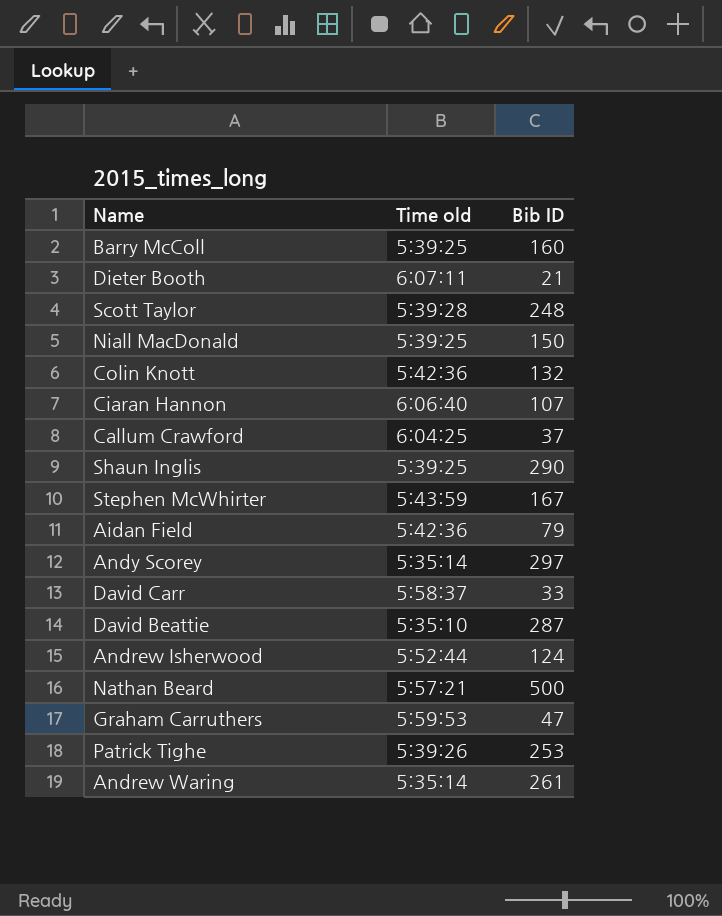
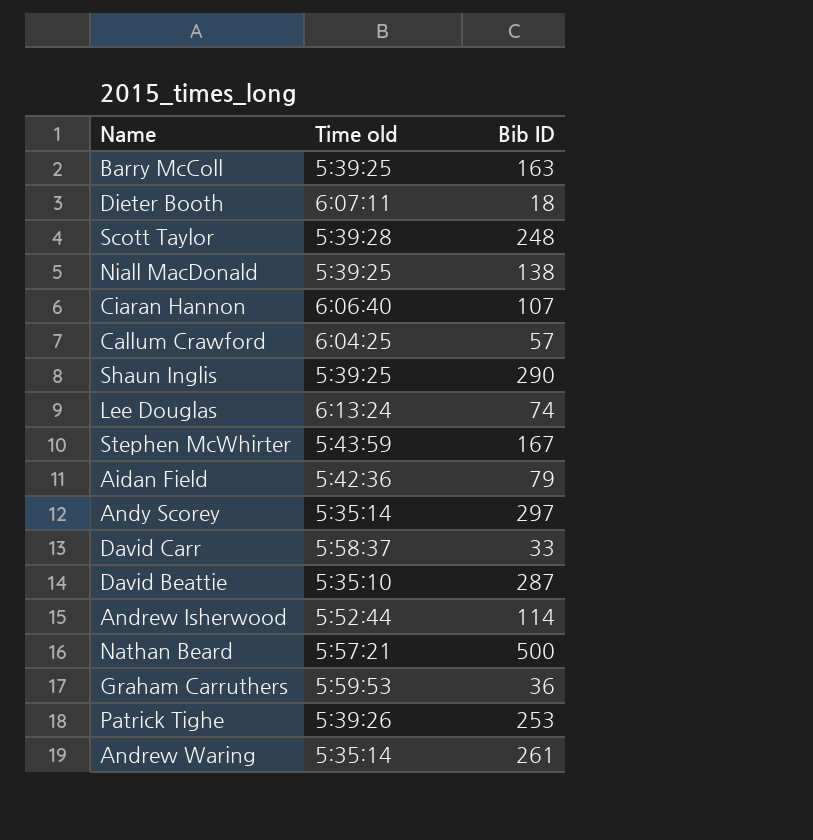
row Colin Knott: 5:42:36 | 132 -> none
Barry McColl | Bib ID: 160 -> 163
Dieter Booth | Bib ID: 21 -> 18
Niall MacDonald | Bib ID: 150 -> 138
Callum Crawford | Bib ID: 37 -> 57
row Lee Douglas: none -> 6:13:24 | 74
Andrew Isherwood | Bib ID: 124 -> 114
Graham Carruthers | Bib ID: 47 -> 36

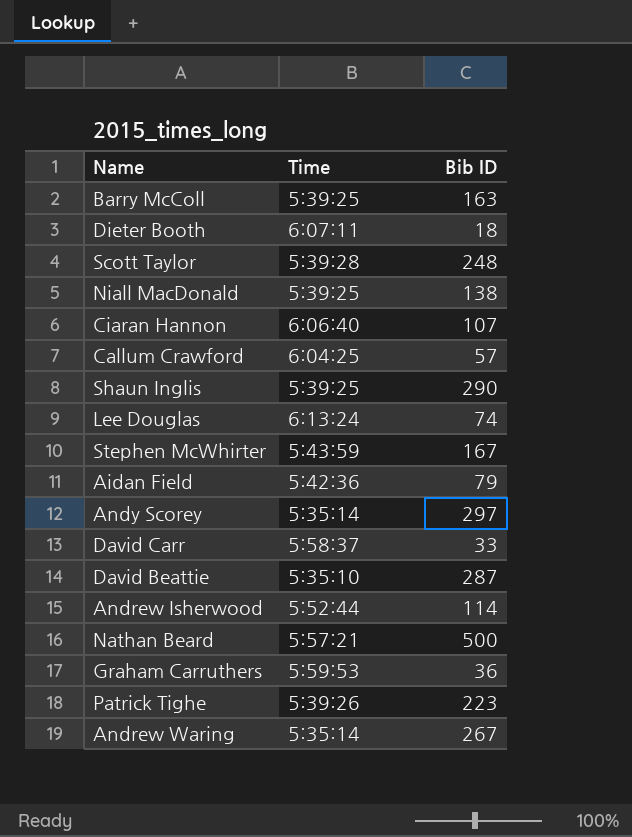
column name: Time old -> Time
Patrick Tighe | Bib ID: 253 -> 223
Andrew Waring | Bib ID: 261 -> 267

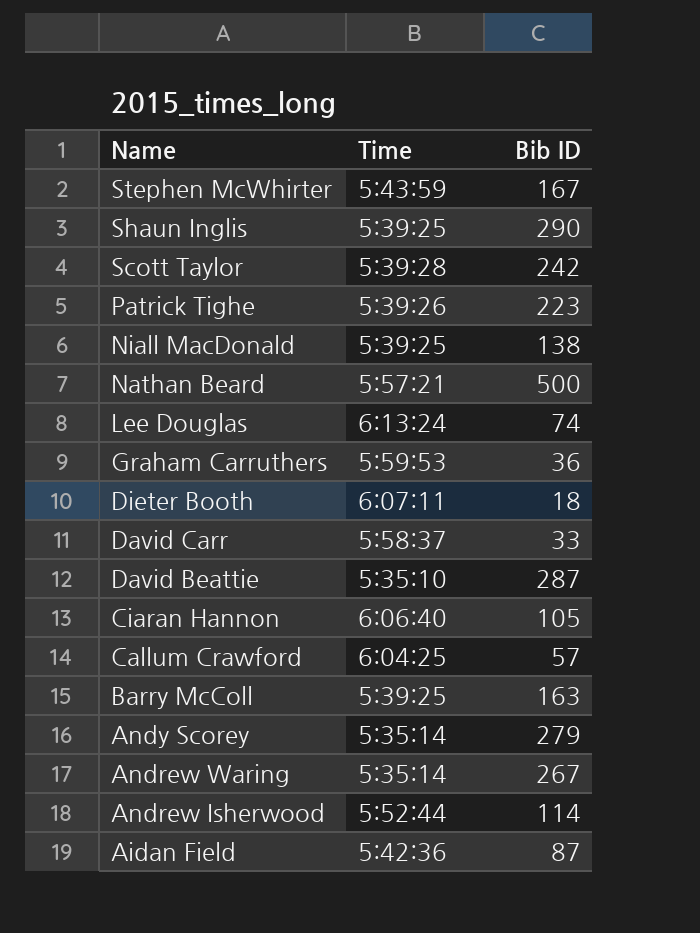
row order: none -> Name descending
Scott Taylor | Bib ID: 248 -> 242
Ciaran Hannon | Bib ID: 107 -> 105
Andy Scorey | Bib ID: 297 -> 279
Aidan Field | Bib ID: 79 -> 87

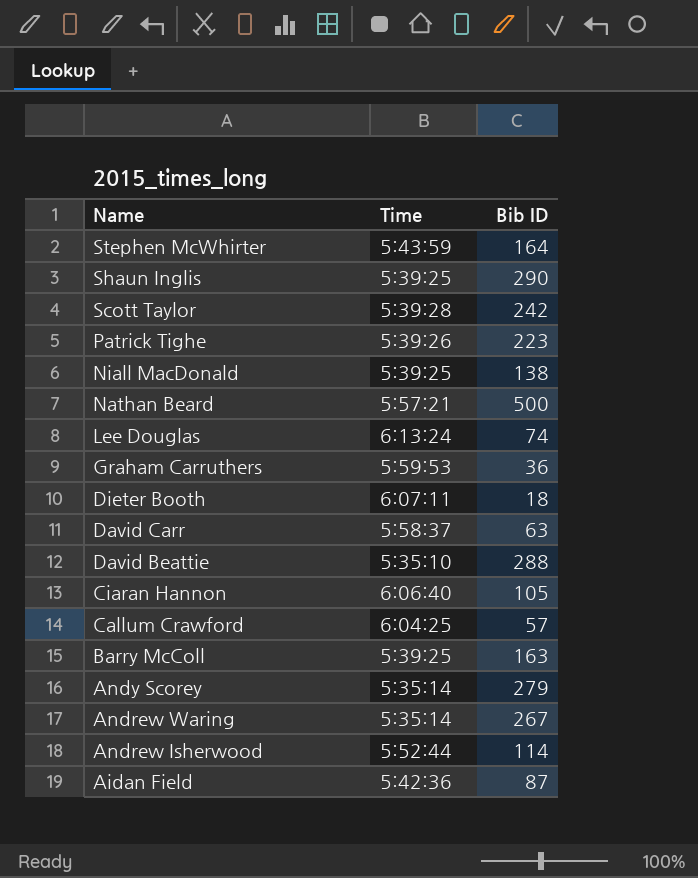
Stephen McWhirter | Bib ID: 167 -> 164
David Carr | Bib ID: 33 -> 63
David Beattie | Bib ID: 287 -> 288

